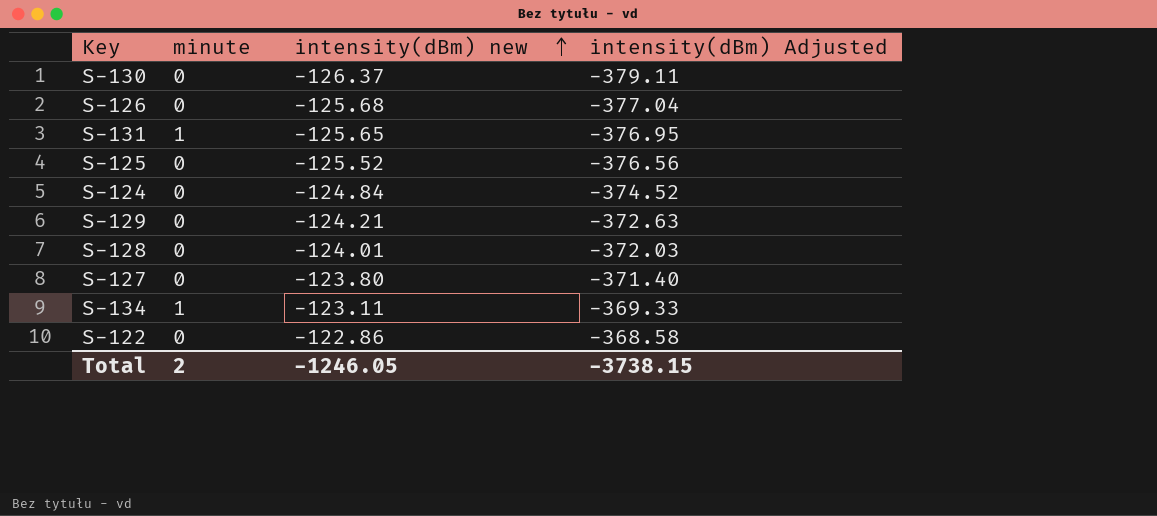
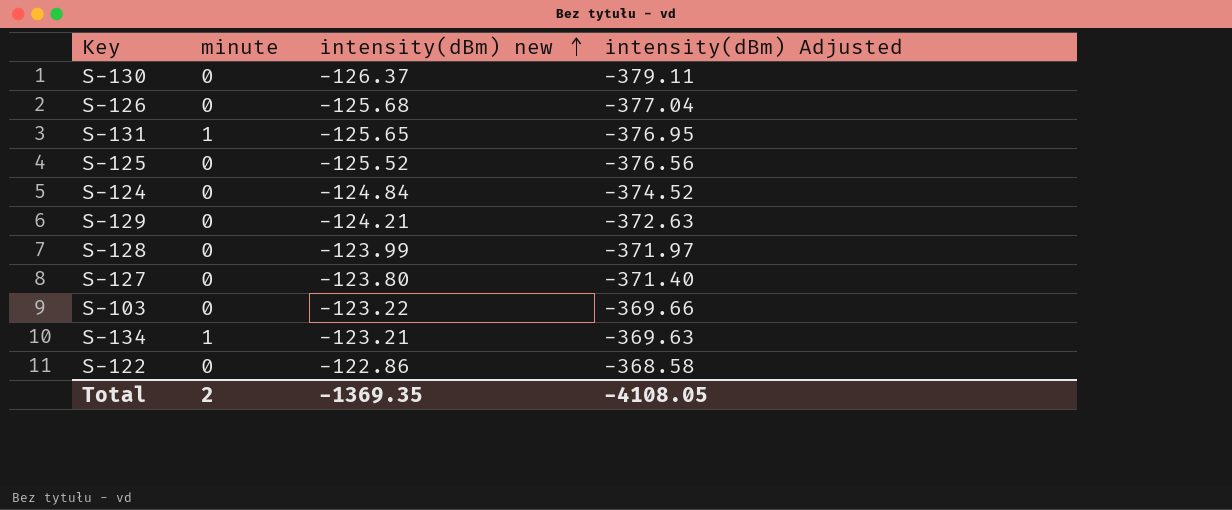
S-128 | intensity(dBm) new: -124.01 -> -123.99
S-128 | intensity(dBm) Adjusted: -372.03 -> -371.97
row S-103: none -> 0 | -123.22 | -369.66
S-134 | intensity(dBm) new: -123.11 -> -123.21
S-134 | intensity(dBm) Adjusted: -369.33 -> -369.63
Total | intensity(dBm) new: -1246.05 -> -1369.35
Total | intensity(dBm) Adjusted: -3738.15 -> -4108.05

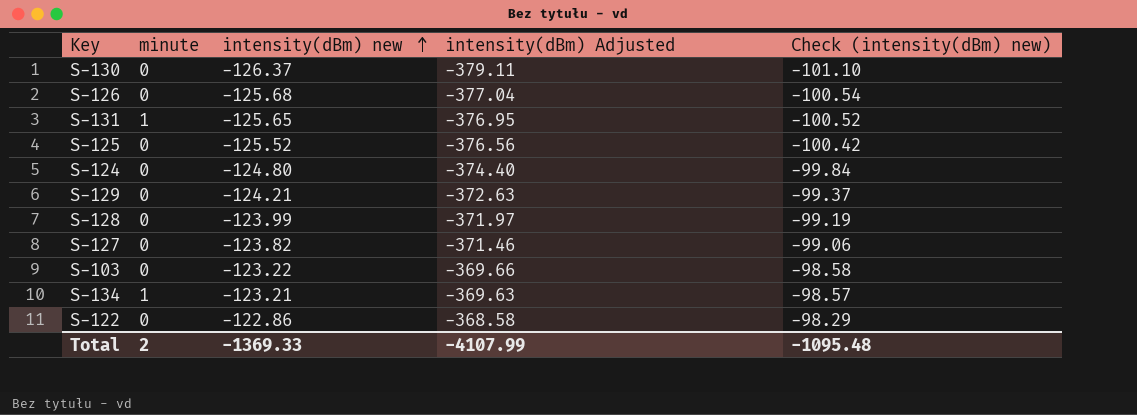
column Check (intensity(dBm) new) | formula: none -> [intensity(dBm) new] * 0.8
S-124 | intensity(dBm) new: -124.84 -> -124.80
S-124 | intensity(dBm) Adjusted: -374.52 -> -374.40
S-127 | intensity(dBm) new: -123.80 -> -123.82
S-127 | intensity(dBm) Adjusted: -371.40 -> -371.46
Total | intensity(dBm) new: -1369.35 -> -1369.33
Total | intensity(dBm) Adjusted: -4108.05 -> -4107.99

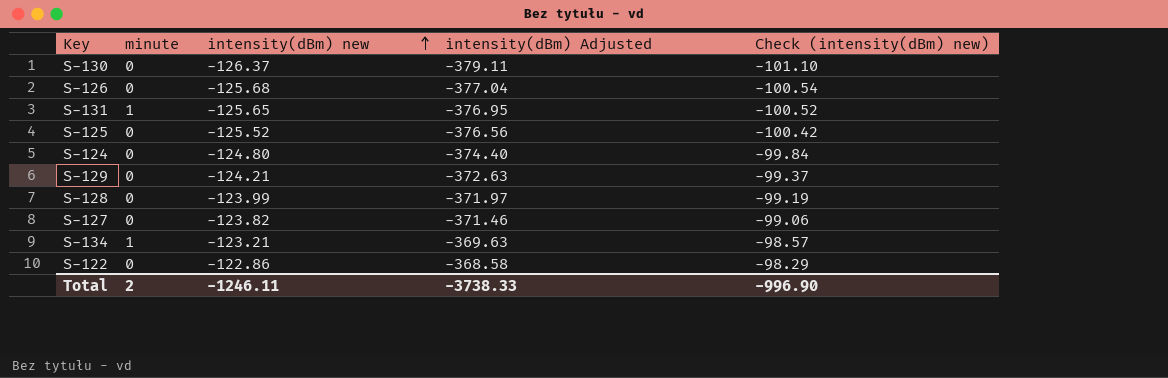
row S-103: 0 | -123.22 | -369.66 | -98.58 -> none
Total | intensity(dBm) new: -1369.33 -> -1246.11
Total | intensity(dBm) Adjusted: -4107.99 -> -3738.33
Total | Check (intensity(dBm) new): -1095.48 -> -996.90

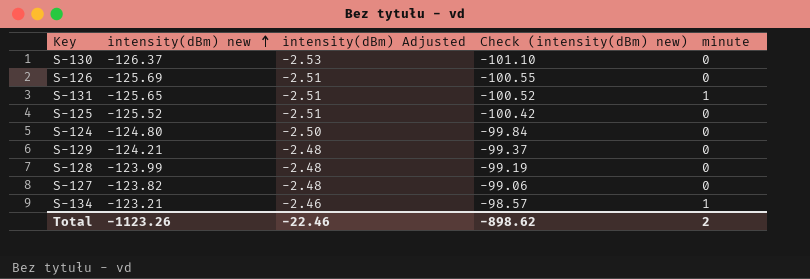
column intensity(dBm) Adjusted | formula: [intensity(dBm) new] * 3 -> [intensity(dBm) new] * 0.02
column minute | position: 2 -> 5
row S-122: 0 | -122.86 | -368.58 | -98.29 -> none
S-126 | intensity(dBm) new: -125.68 -> -125.69
S-126 | Check (intensity(dBm) new): -100.54 -> -100.55
Total | intensity(dBm) new: -1246.11 -> -1123.26
Total | intensity(dBm) Adjusted: -3738.33 -> -22.46
Total | Check (intensity(dBm) new): -996.90 -> -898.62

